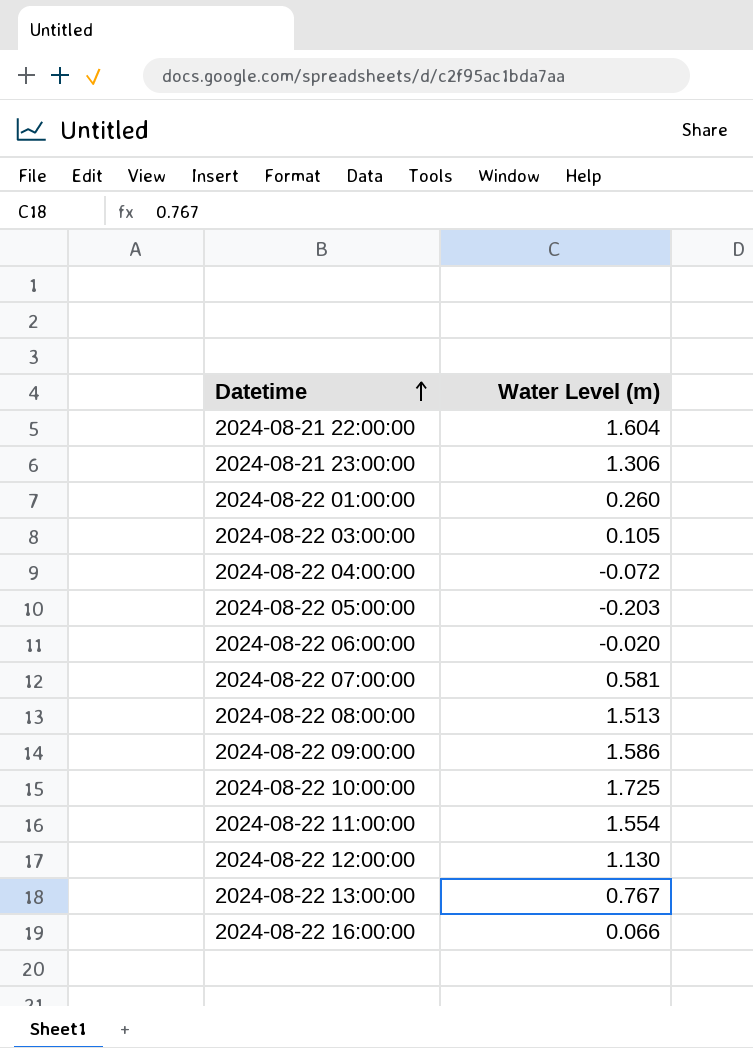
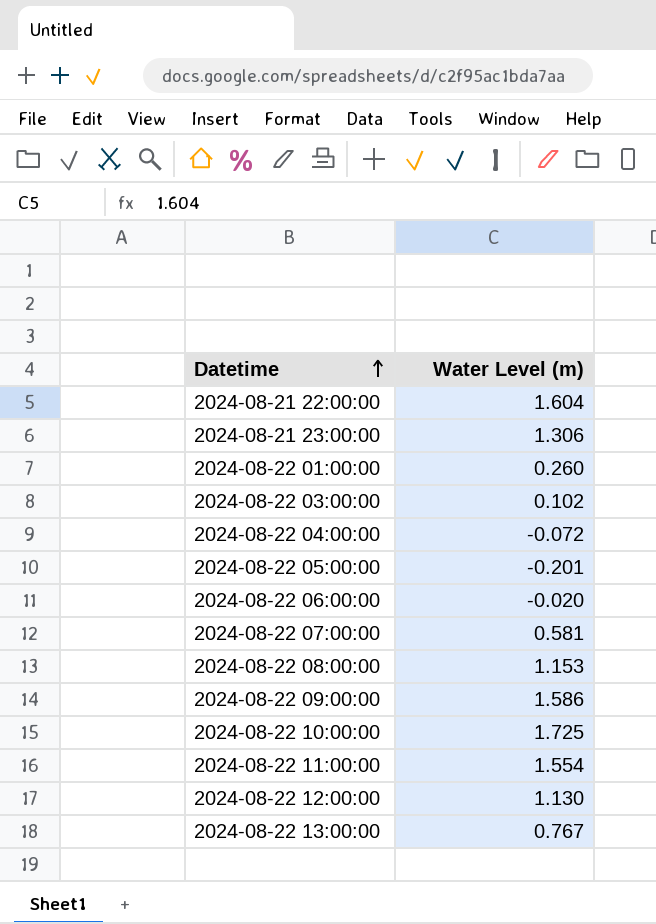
row 2024-08-22 16:00:00: 0.066 -> none
2024-08-22 03:00:00 | Water Level (m): 0.105 -> 0.102
2024-08-22 05:00:00 | Water Level (m): -0.203 -> -0.201
2024-08-22 08:00:00 | Water Level (m): 1.513 -> 1.153

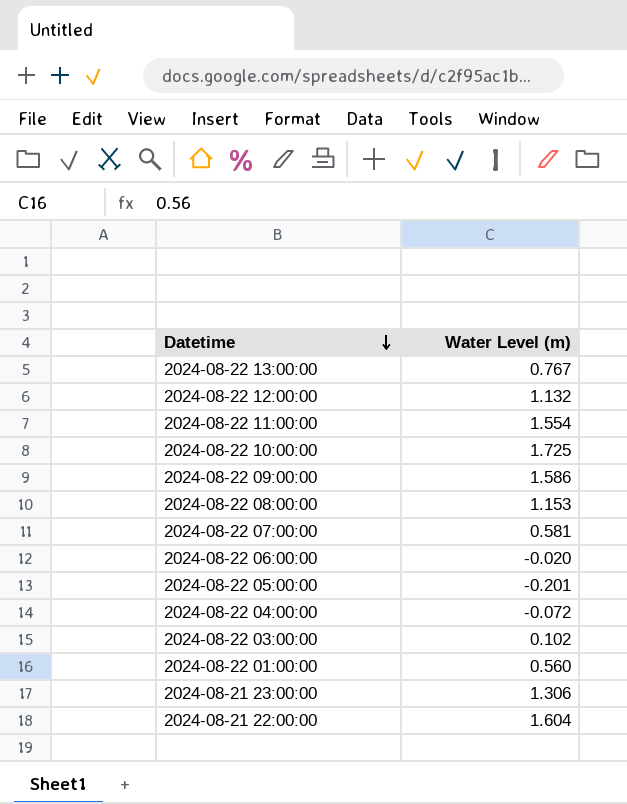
row order: Datetime ascending -> Datetime descending
2024-08-22 12:00:00 | Water Level (m): 1.130 -> 1.132
2024-08-22 01:00:00 | Water Level (m): 0.260 -> 0.560

